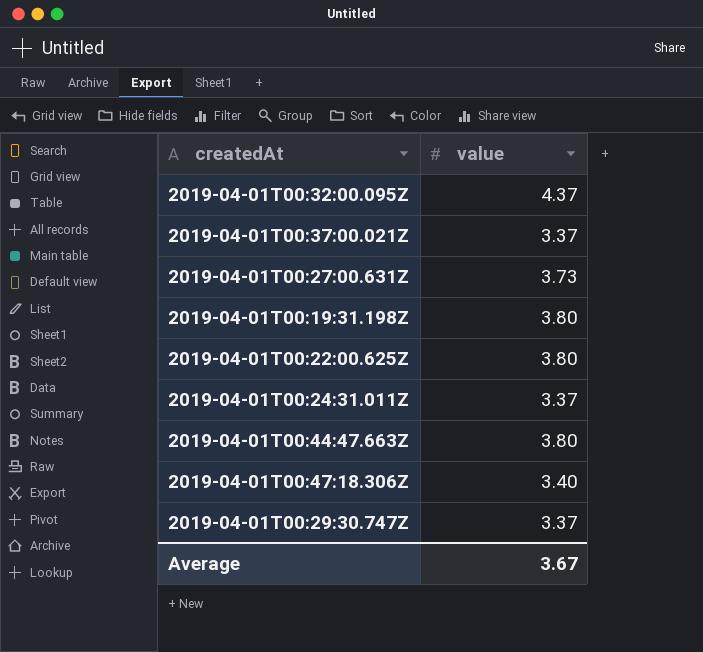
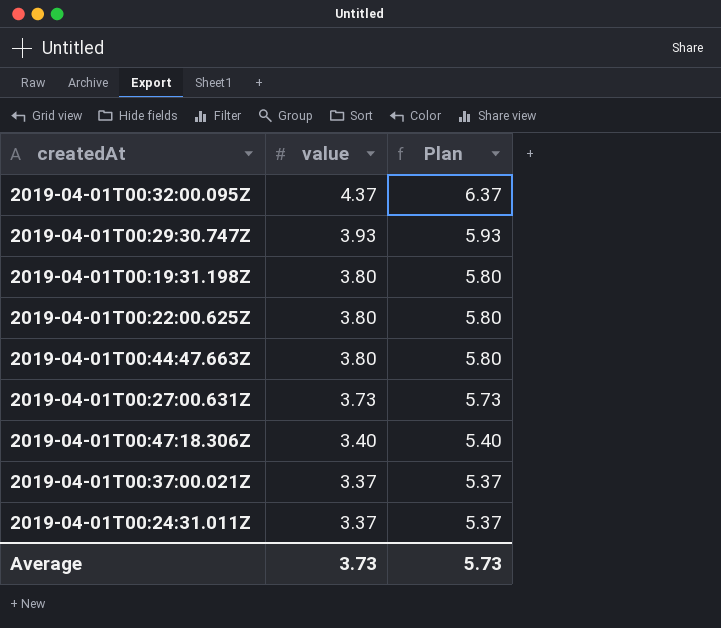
row order: none -> value descending
column Plan | formula: none -> [value] + 2
2019-04-01T00:29:30.747Z | value: 3.37 -> 3.93
Average | value: 3.67 -> 3.73

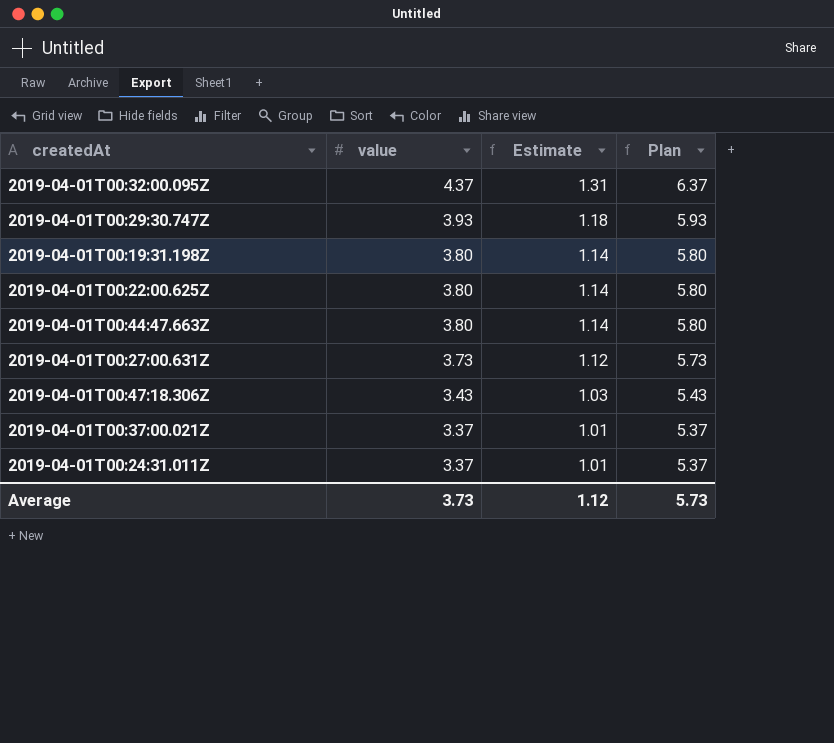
column Estimate | formula: none -> [value] * 0.3
2019-04-01T00:47:18.306Z | value: 3.40 -> 3.43
2019-04-01T00:47:18.306Z | Plan: 5.40 -> 5.43

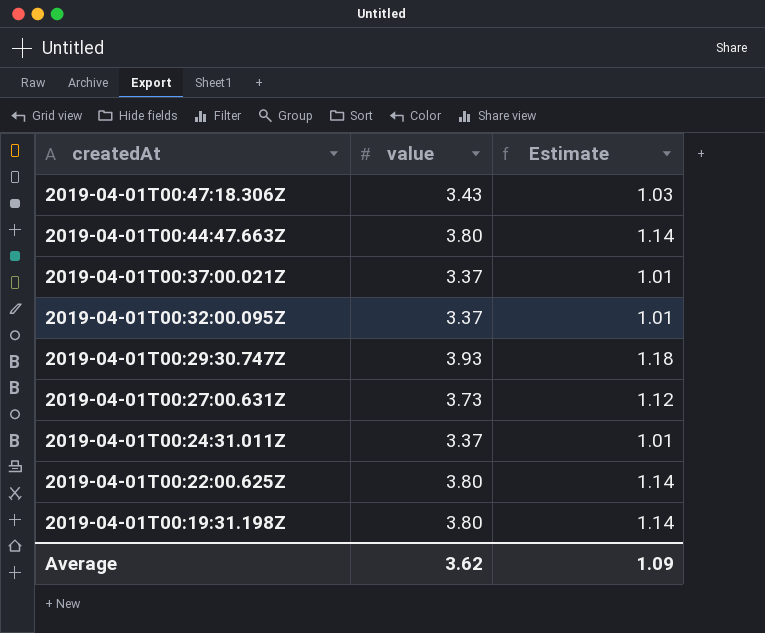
row order: value descending -> createdAt descending
column Plan | formula: [value] + 2 -> none
2019-04-01T00:32:00.095Z | value: 4.37 -> 3.37
2019-04-01T00:32:00.095Z | Estimate: 1.31 -> 1.01
Average | value: 3.73 -> 3.62
Average | Estimate: 1.12 -> 1.09

